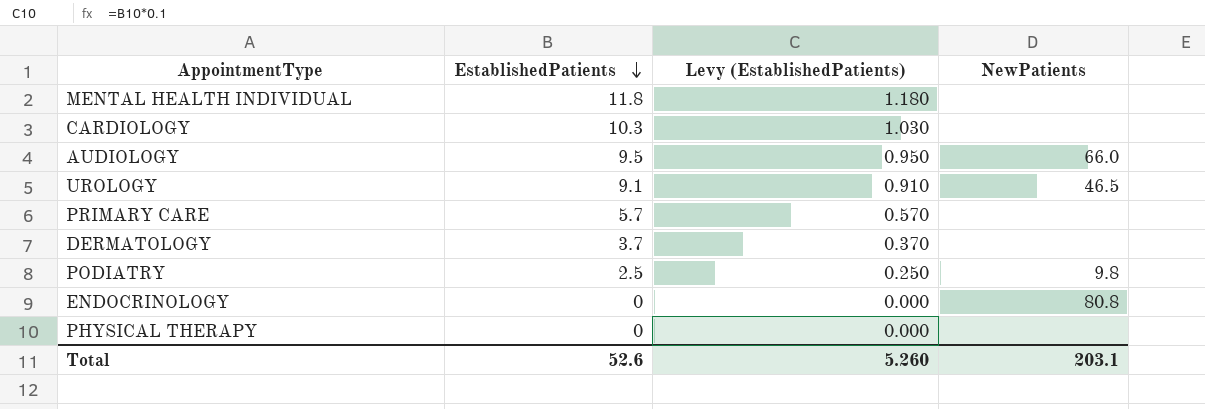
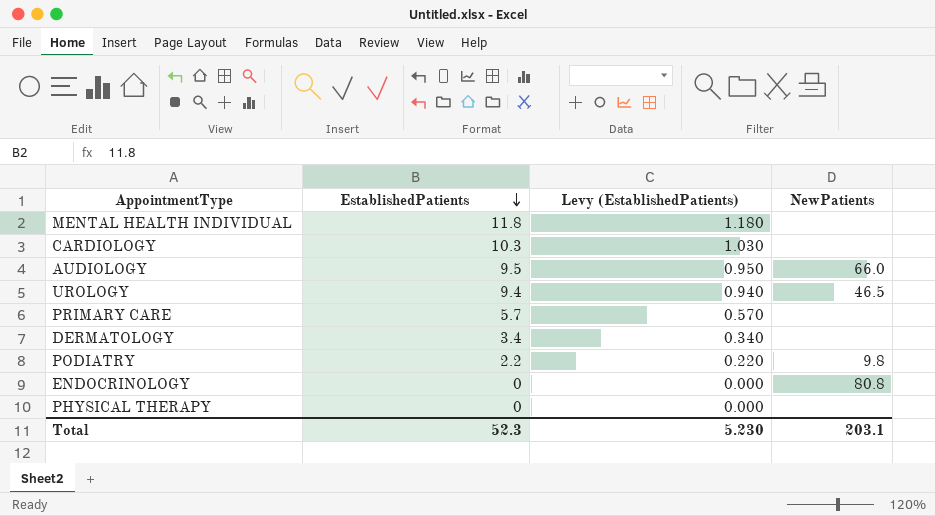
UROLOGY | EstablishedPatients: 9.1 -> 9.4
UROLOGY | Levy (EstablishedPatients): 0.910 -> 0.940
DERMATOLOGY | EstablishedPatients: 3.7 -> 3.4
DERMATOLOGY | Levy (EstablishedPatients): 0.370 -> 0.340
PODIATRY | EstablishedPatients: 2.5 -> 2.2
PODIATRY | Levy (EstablishedPatients): 0.250 -> 0.220
Total | EstablishedPatients: 52.6 -> 52.3
Total | Levy (EstablishedPatients): 5.260 -> 5.230

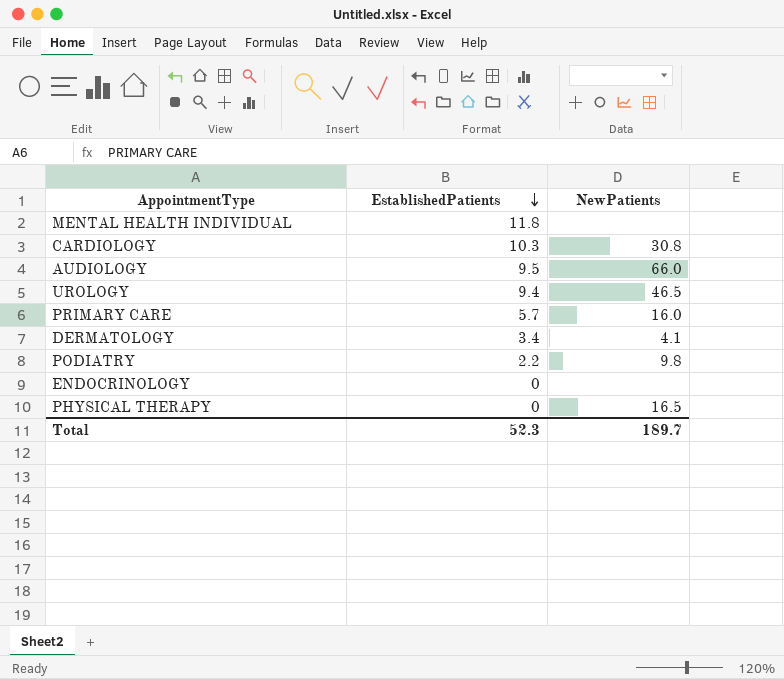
column Levy (EstablishedPatients) | formula: [EstablishedPatients] * 0.1 -> none
CARDIOLOGY | NewPatients: none -> 30.8
PRIMARY CARE | NewPatients: none -> 16.0
DERMATOLOGY | NewPatients: none -> 4.1
ENDOCRINOLOGY | NewPatients: 80.8 -> none
PHYSICAL THERAPY | NewPatients: none -> 16.5
Total | NewPatients: 203.1 -> 189.7

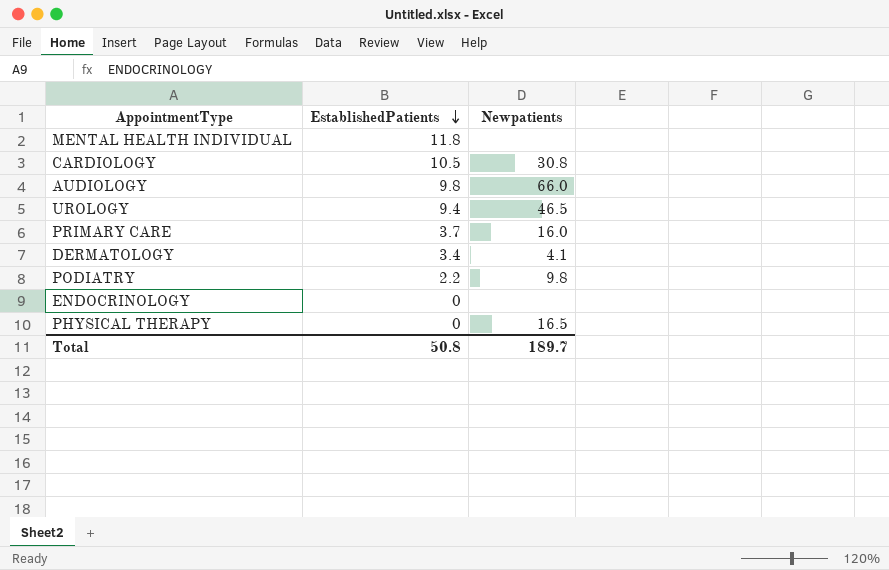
column name: NewPatients -> Newpatients
CARDIOLOGY | EstablishedPatients: 10.3 -> 10.5
AUDIOLOGY | EstablishedPatients: 9.5 -> 9.8
PRIMARY CARE | EstablishedPatients: 5.7 -> 3.7
Total | EstablishedPatients: 52.3 -> 50.8

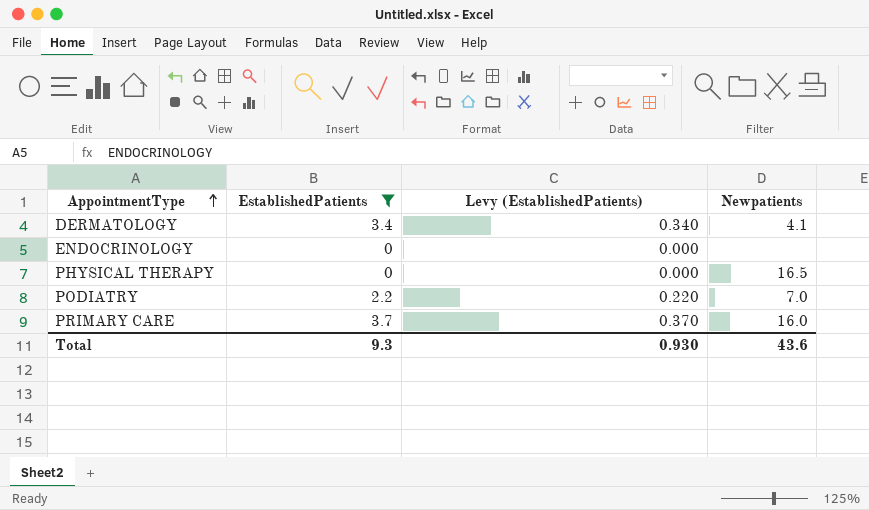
filter: none -> EstablishedPatients <= 3.7
row order: EstablishedPatients descending -> AppointmentType ascending
column Levy (EstablishedPatients) | formula: none -> [EstablishedPatients] * 0.1
PODIATRY | Newpatients: 9.8 -> 7.0
Total | EstablishedPatients: 50.8 -> 9.3
Total | Newpatients: 189.7 -> 43.6

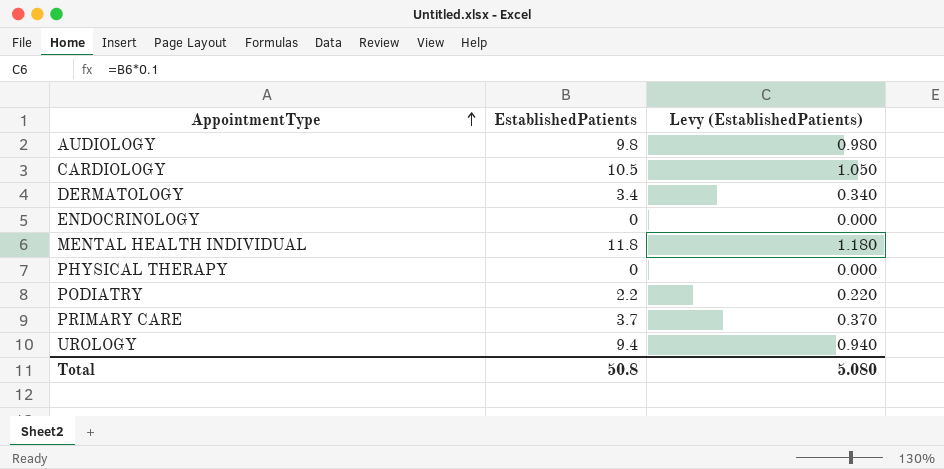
filter: EstablishedPatients <= 3.7 -> none
column Newpatients | position: 4 -> none
Total | EstablishedPatients: 9.3 -> 50.8
Total | Levy (EstablishedPatients): 0.930 -> 5.080

